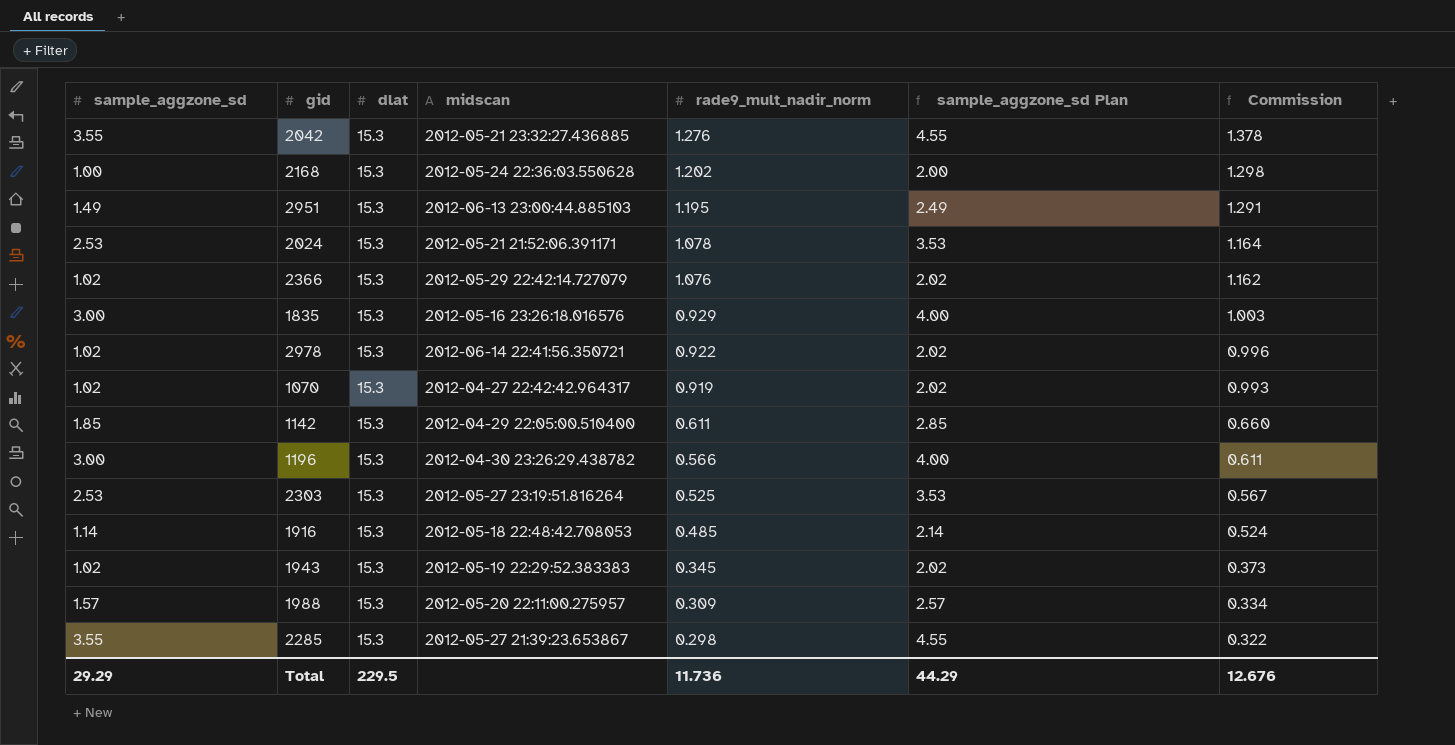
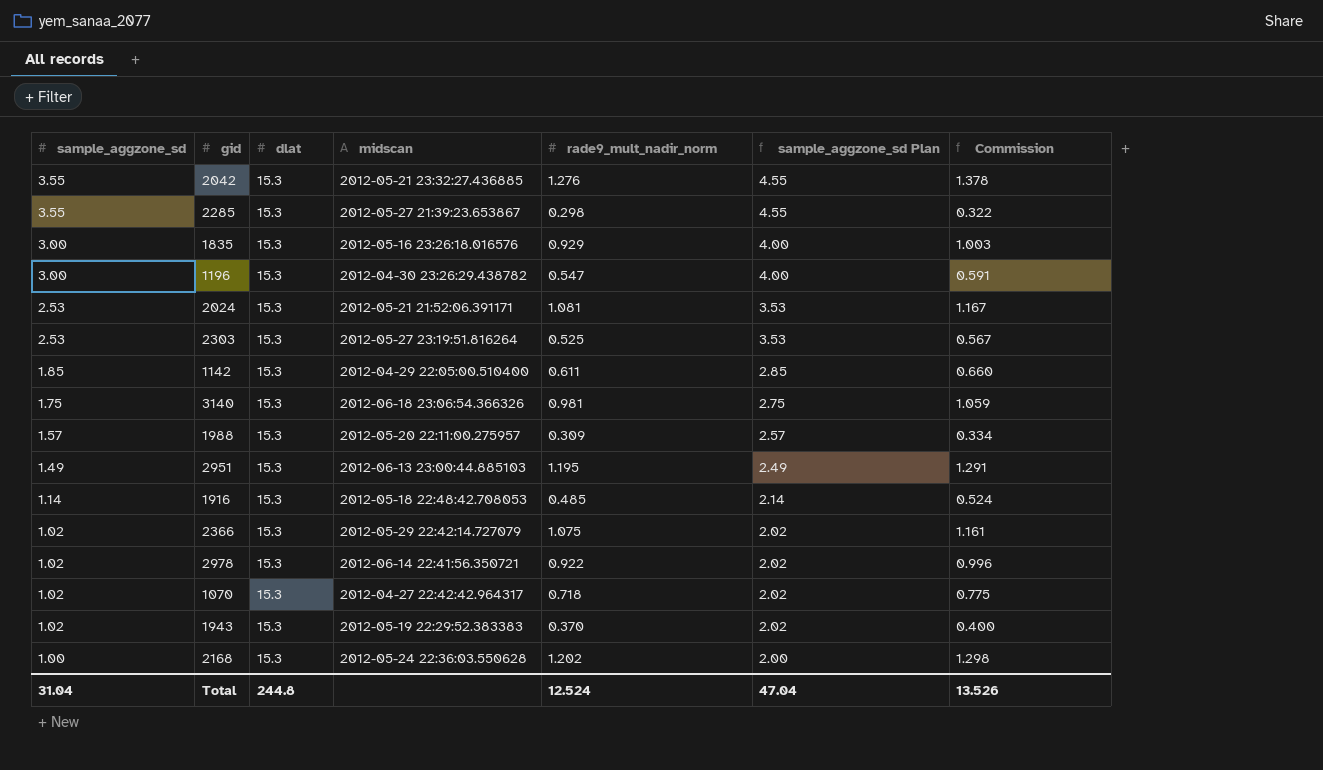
row order: rade9_mult_nadir_norm descending -> sample_aggzone_sd descending
1196 | rade9_mult_nadir_norm: 0.566 -> 0.547
1196 | Commission: 0.611 -> 0.591
2024 | rade9_mult_nadir_norm: 1.078 -> 1.081
2024 | Commission: 1.164 -> 1.167
row 3140: none -> 1.75 | 15.3 | 2012-06-18 23:06:54.366326 | 0.981 | 2.75 | 1.059
2366 | rade9_mult_nadir_norm: 1.076 -> 1.075
2366 | Commission: 1.162 -> 1.161
1070 | rade9_mult_nadir_norm: 0.919 -> 0.718
1070 | Commission: 0.993 -> 0.775
1943 | rade9_mult_nadir_norm: 0.345 -> 0.370
1943 | Commission: 0.373 -> 0.400
Total | sample_aggzone_sd: 29.29 -> 31.04
Total | dlat: 229.5 -> 244.8
Total | rade9_mult_nadir_norm: 11.736 -> 12.524
Total | sample_aggzone_sd Plan: 44.29 -> 47.04
Total | Commission: 12.676 -> 13.526

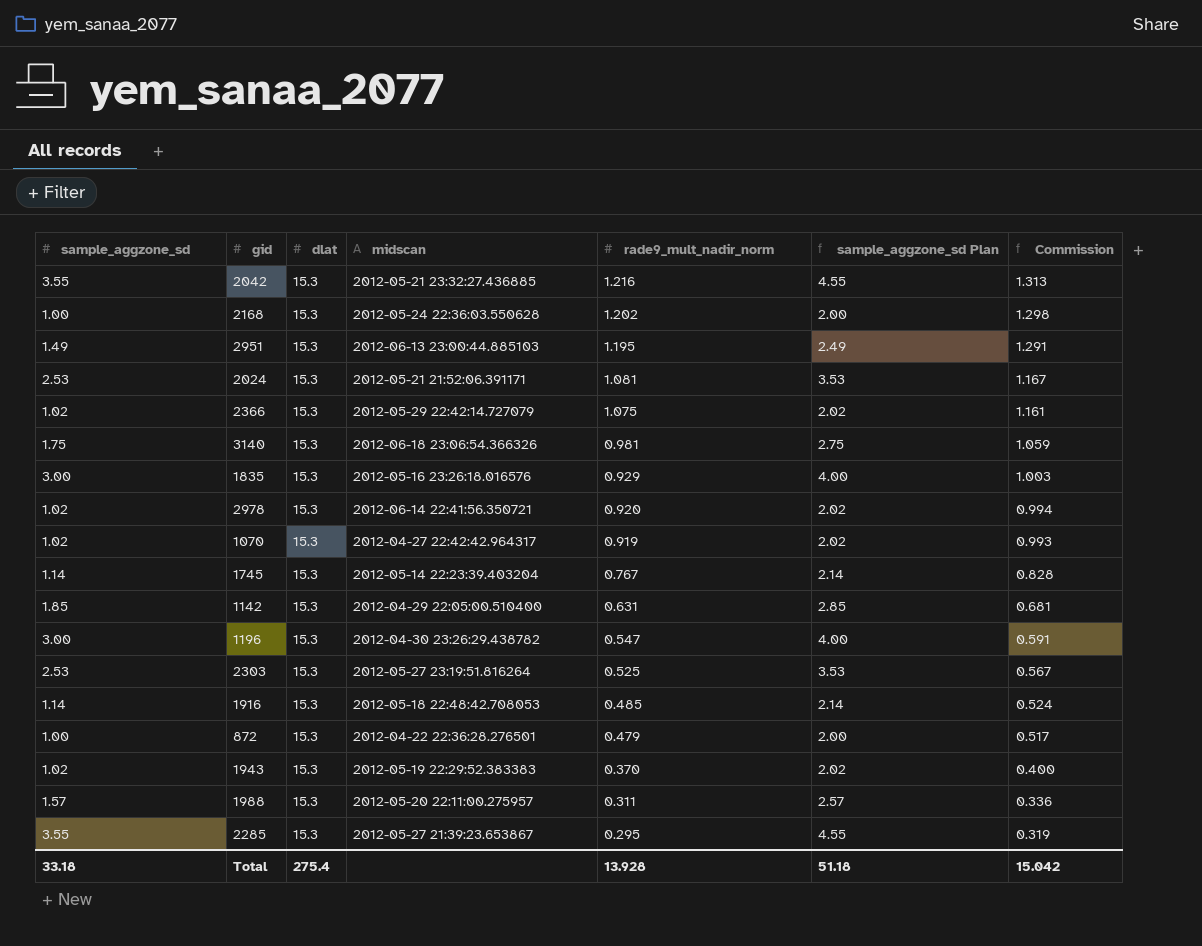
row order: sample_aggzone_sd descending -> rade9_mult_nadir_norm descending
2042 | rade9_mult_nadir_norm: 1.276 -> 1.216
2042 | Commission: 1.378 -> 1.313
2978 | rade9_mult_nadir_norm: 0.922 -> 0.920
2978 | Commission: 0.996 -> 0.994
1070 | rade9_mult_nadir_norm: 0.718 -> 0.919
1070 | Commission: 0.775 -> 0.993
row 1745: none -> 1.14 | 15.3 | 2012-05-14 22:23:39.403204 | 0.767 | 2.14 | 0.828
1142 | rade9_mult_nadir_norm: 0.611 -> 0.631
1142 | Commission: 0.660 -> 0.681
row 872: none -> 1.00 | 15.3 | 2012-04-22 22:36:28.276501 | 0.479 | 2.00 | 0.517
1988 | rade9_mult_nadir_norm: 0.309 -> 0.311
1988 | Commission: 0.334 -> 0.336
2285 | rade9_mult_nadir_norm: 0.298 -> 0.295
2285 | Commission: 0.322 -> 0.319
Total | sample_aggzone_sd: 31.04 -> 33.18
Total | dlat: 244.8 -> 275.4
Total | rade9_mult_nadir_norm: 12.524 -> 13.928
Total | sample_aggzone_sd Plan: 47.04 -> 51.18
Total | Commission: 13.526 -> 15.042

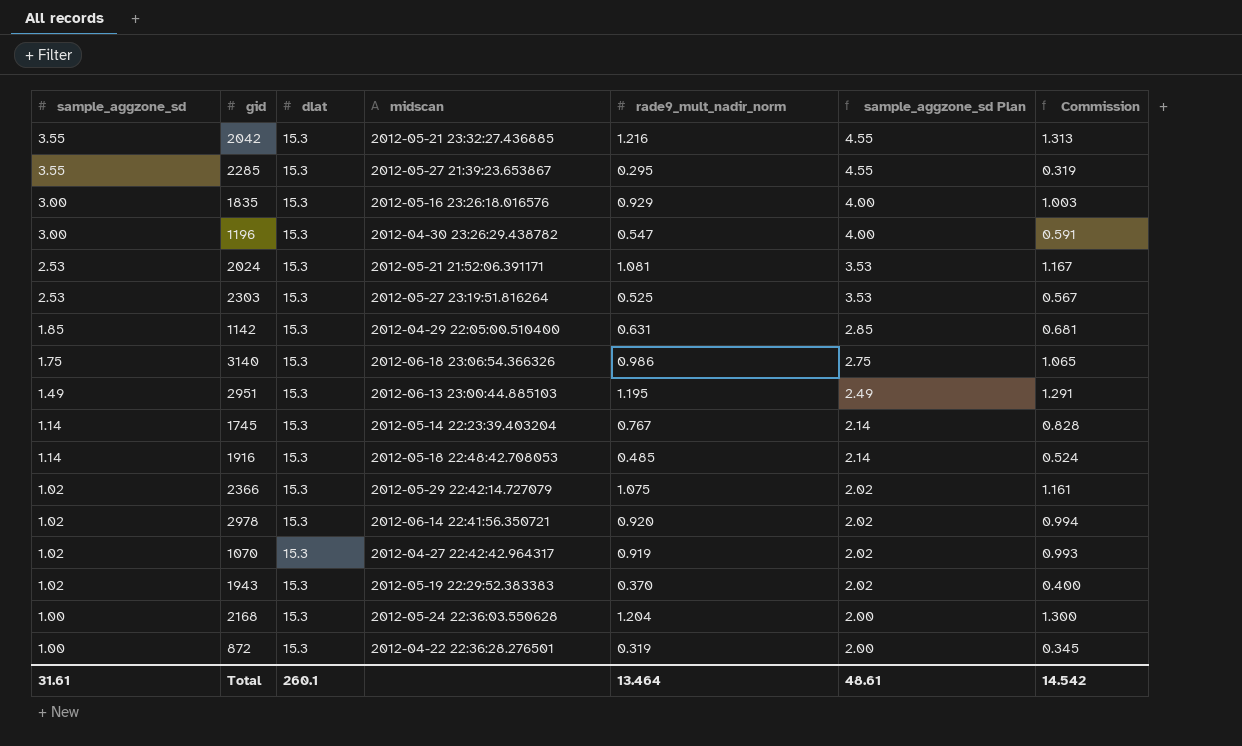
row order: rade9_mult_nadir_norm descending -> sample_aggzone_sd descending
row 1988: 1.57 | 15.3 | 2012-05-20 22:11:00.275957 | 0.311 | 2.57 | 0.336 -> none
3140 | rade9_mult_nadir_norm: 0.981 -> 0.986
3140 | Commission: 1.059 -> 1.065
2168 | rade9_mult_nadir_norm: 1.202 -> 1.204
2168 | Commission: 1.298 -> 1.300
872 | rade9_mult_nadir_norm: 0.479 -> 0.319
872 | Commission: 0.517 -> 0.345
Total | sample_aggzone_sd: 33.18 -> 31.61
Total | dlat: 275.4 -> 260.1
Total | rade9_mult_nadir_norm: 13.928 -> 13.464
Total | sample_aggzone_sd Plan: 51.18 -> 48.61
Total | Commission: 15.042 -> 14.542

